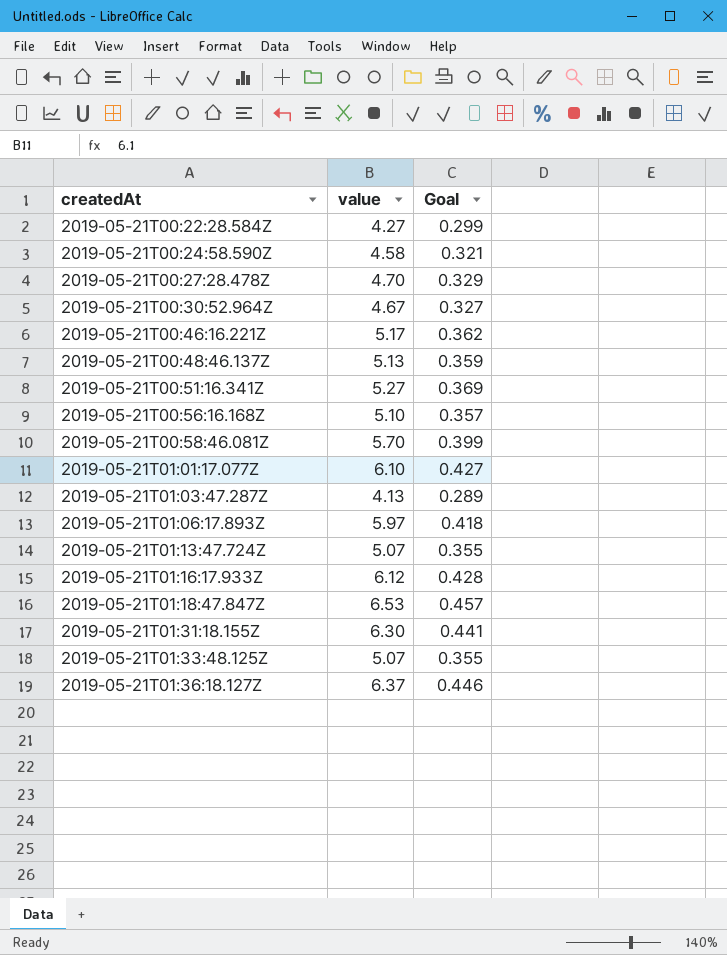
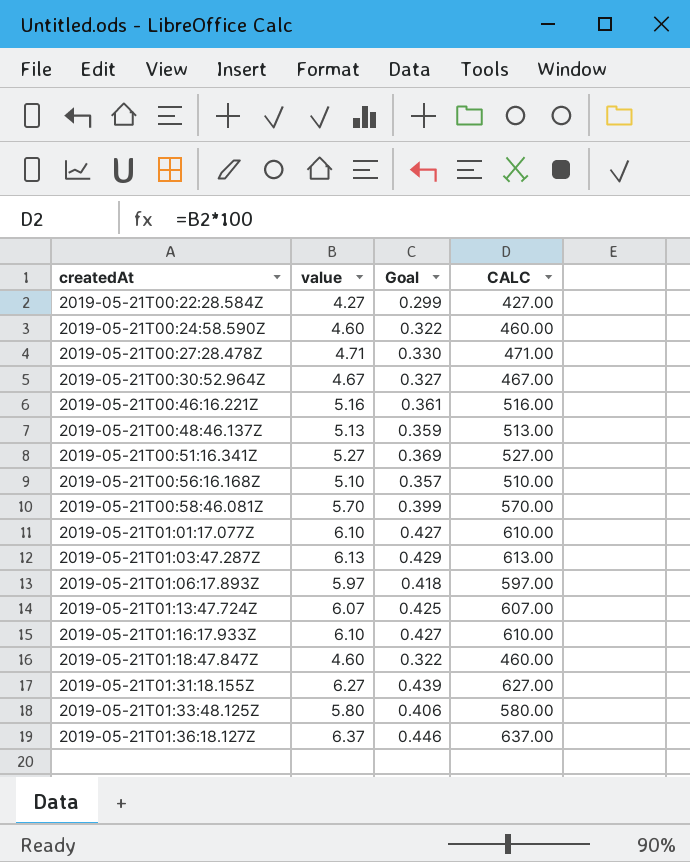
column CALC | formula: none -> [value] * 100
2019-05-21T00:24:58.590Z | value: 4.58 -> 4.60
2019-05-21T00:24:58.590Z | Goal: 0.321 -> 0.322
2019-05-21T00:27:28.478Z | value: 4.70 -> 4.71
2019-05-21T00:27:28.478Z | Goal: 0.329 -> 0.330
2019-05-21T00:46:16.221Z | value: 5.17 -> 5.16
2019-05-21T00:46:16.221Z | Goal: 0.362 -> 0.361
2019-05-21T01:03:47.287Z | value: 4.13 -> 6.13
2019-05-21T01:03:47.287Z | Goal: 0.289 -> 0.429
2019-05-21T01:13:47.724Z | value: 5.07 -> 6.07
2019-05-21T01:13:47.724Z | Goal: 0.355 -> 0.425
2019-05-21T01:16:17.933Z | value: 6.12 -> 6.10
2019-05-21T01:16:17.933Z | Goal: 0.428 -> 0.427
2019-05-21T01:18:47.847Z | value: 6.53 -> 4.60
2019-05-21T01:18:47.847Z | Goal: 0.457 -> 0.322
2019-05-21T01:31:18.155Z | value: 6.30 -> 6.27
2019-05-21T01:31:18.155Z | Goal: 0.441 -> 0.439
2019-05-21T01:33:48.125Z | value: 5.07 -> 5.80
2019-05-21T01:33:48.125Z | Goal: 0.355 -> 0.406

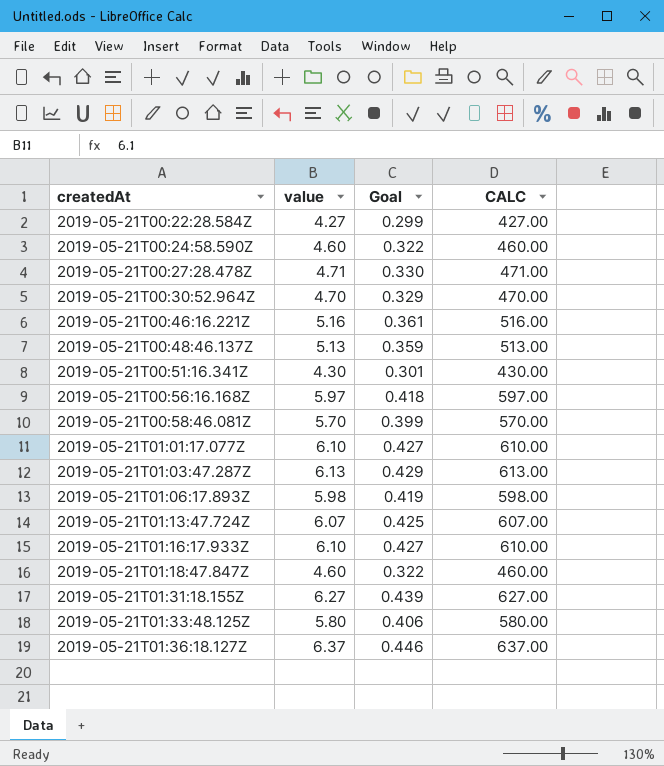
2019-05-21T00:30:52.964Z | value: 4.67 -> 4.70
2019-05-21T00:30:52.964Z | Goal: 0.327 -> 0.329
2019-05-21T00:30:52.964Z | CALC: 467.00 -> 470.00
2019-05-21T00:51:16.341Z | value: 5.27 -> 4.30
2019-05-21T00:51:16.341Z | Goal: 0.369 -> 0.301
2019-05-21T00:51:16.341Z | CALC: 527.00 -> 430.00
2019-05-21T00:56:16.168Z | value: 5.10 -> 5.97
2019-05-21T00:56:16.168Z | Goal: 0.357 -> 0.418
2019-05-21T00:56:16.168Z | CALC: 510.00 -> 597.00
2019-05-21T01:06:17.893Z | value: 5.97 -> 5.98
2019-05-21T01:06:17.893Z | Goal: 0.418 -> 0.419
2019-05-21T01:06:17.893Z | CALC: 597.00 -> 598.00

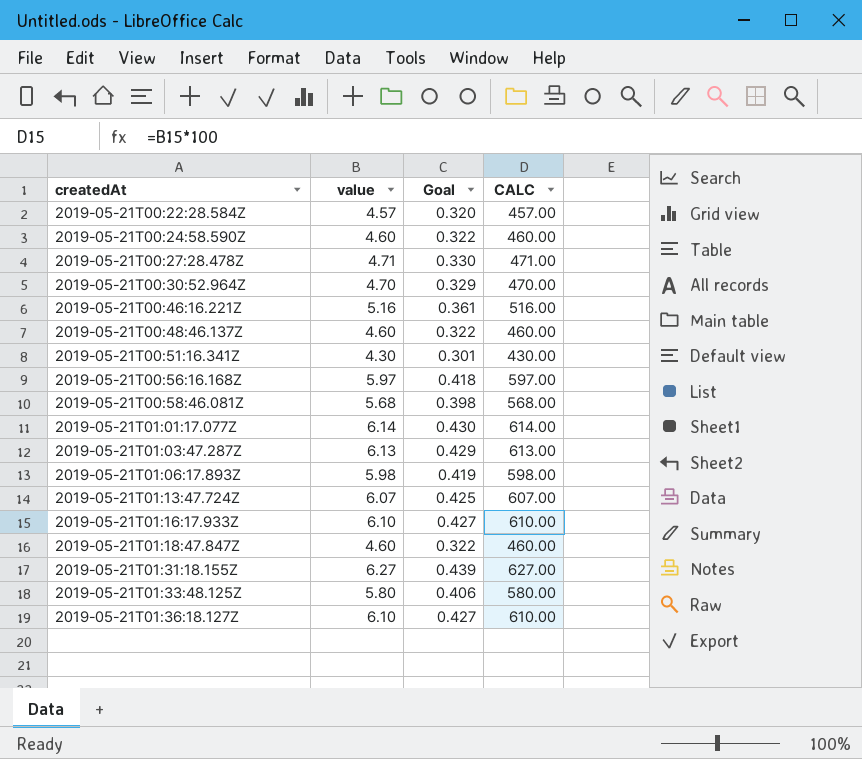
2019-05-21T00:22:28.584Z | value: 4.27 -> 4.57
2019-05-21T00:22:28.584Z | Goal: 0.299 -> 0.320
2019-05-21T00:22:28.584Z | CALC: 427.00 -> 457.00
2019-05-21T00:48:46.137Z | value: 5.13 -> 4.60
2019-05-21T00:48:46.137Z | Goal: 0.359 -> 0.322
2019-05-21T00:48:46.137Z | CALC: 513.00 -> 460.00
2019-05-21T00:58:46.081Z | value: 5.70 -> 5.68
2019-05-21T00:58:46.081Z | Goal: 0.399 -> 0.398
2019-05-21T00:58:46.081Z | CALC: 570.00 -> 568.00
2019-05-21T01:01:17.077Z | value: 6.10 -> 6.14
2019-05-21T01:01:17.077Z | Goal: 0.427 -> 0.430
2019-05-21T01:01:17.077Z | CALC: 610.00 -> 614.00
2019-05-21T01:36:18.127Z | value: 6.37 -> 6.10
2019-05-21T01:36:18.127Z | Goal: 0.446 -> 0.427
2019-05-21T01:36:18.127Z | CALC: 637.00 -> 610.00

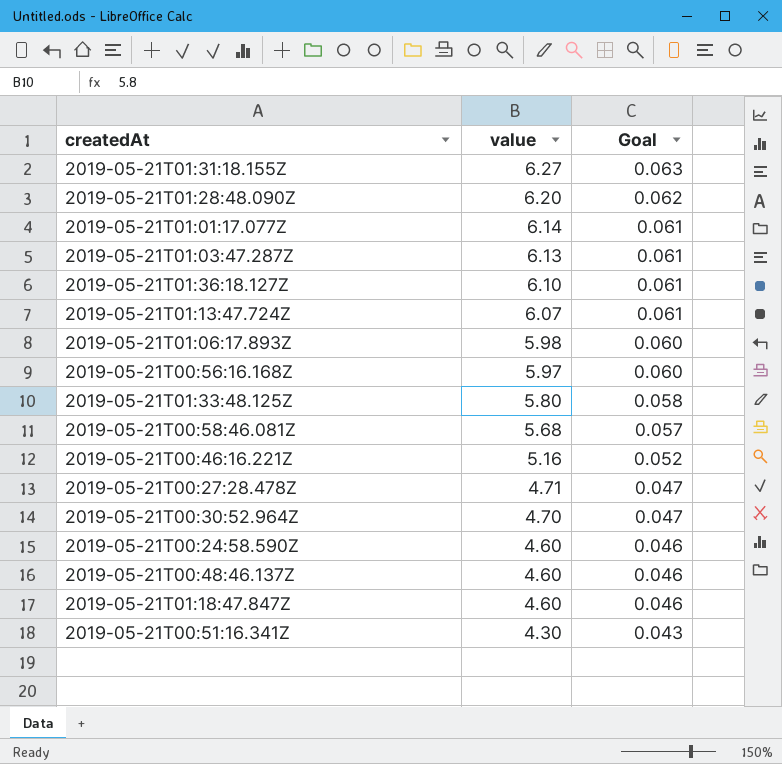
row order: createdAt ascending -> value descending
column CALC | formula: [value] * 100 -> none
column Goal | formula: [value] * 0.07 -> [value] * 0.01
row 2019-05-21T00:22:28.584Z: 4.57 | 0.320 | 457.00 -> none
row 2019-05-21T01:16:17.933Z: 6.10 | 0.427 | 610.00 -> none
row 2019-05-21T01:28:48.090Z: none -> 6.20 | 0.062

